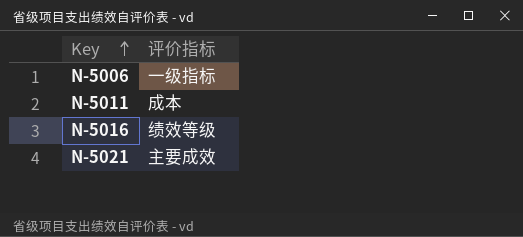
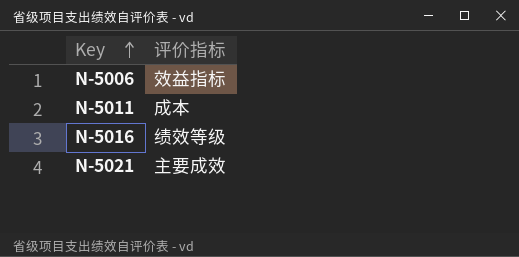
N-5006 | 评价指标: 一级指标 -> 效益指标

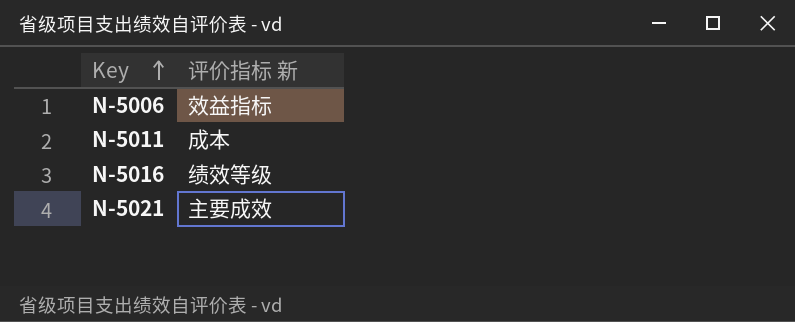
column name: 评价指标 -> 评价指标 新

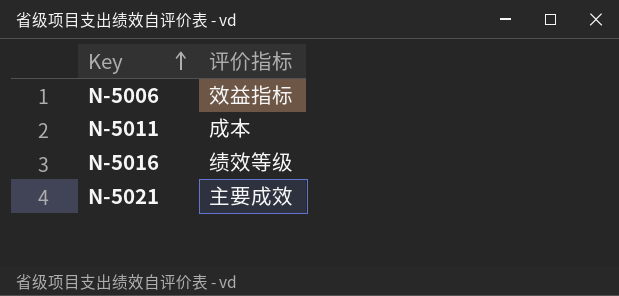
column name: 评价指标 新 -> 评价指标

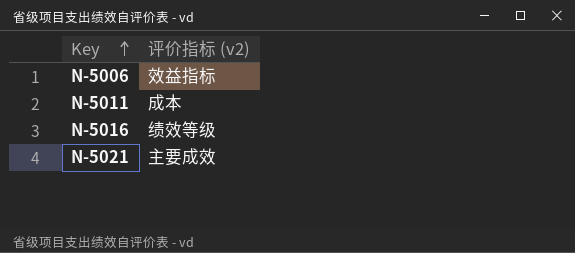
column name: 评价指标 -> 评价指标 (v2)

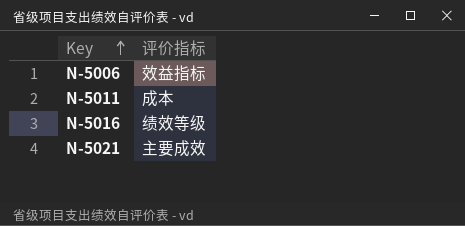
column name: 评价指标 (v2) -> 评价指标

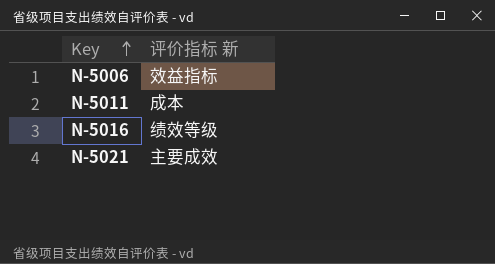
column name: 评价指标 -> 评价指标 新

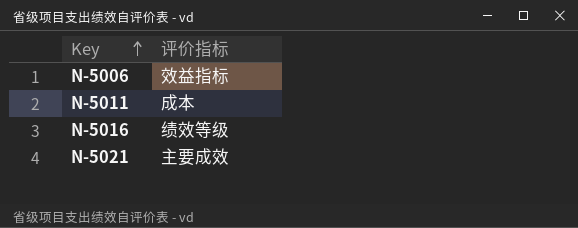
column name: 评价指标 新 -> 评价指标

